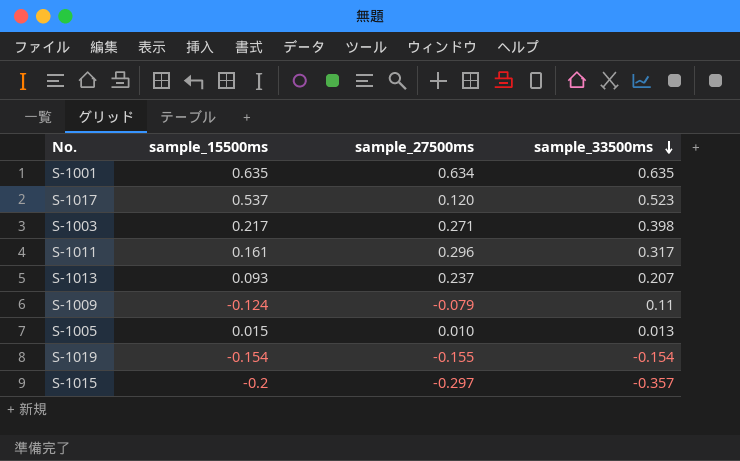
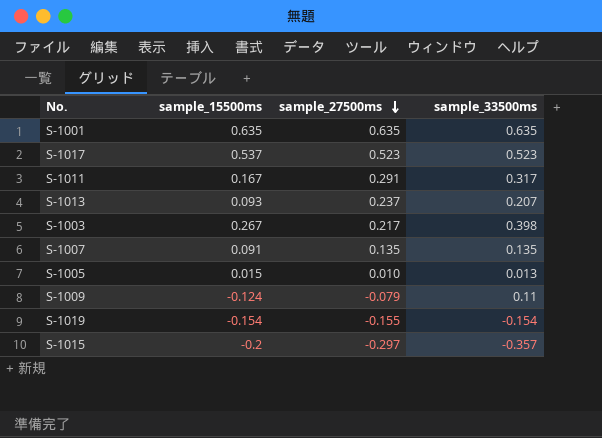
row order: sample_33500ms descending -> sample_27500ms descending
S-1001 | sample_27500ms: 0.634 -> 0.635
S-1017 | sample_27500ms: 0.120 -> 0.523
S-1011 | sample_15500ms: 0.161 -> 0.167
S-1011 | sample_27500ms: 0.296 -> 0.291
S-1003 | sample_15500ms: 0.217 -> 0.267
S-1003 | sample_27500ms: 0.271 -> 0.217
row S-1007: none -> 0.091 | 0.135 | 0.135

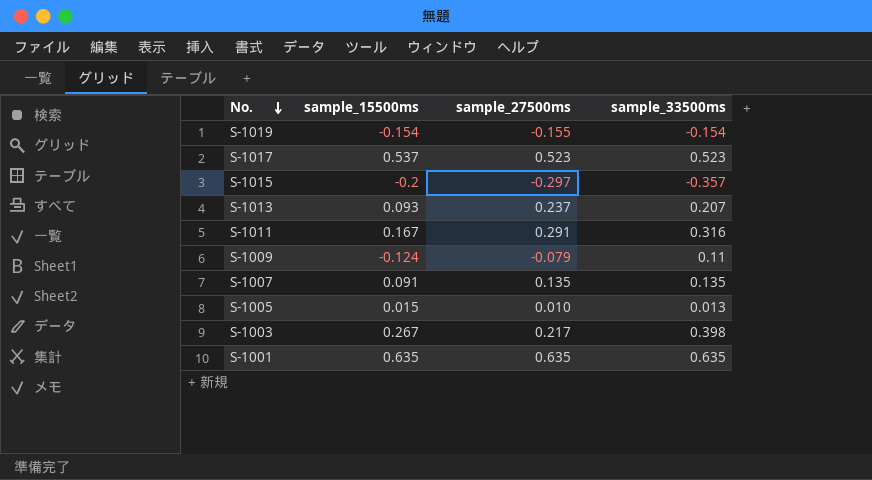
row order: sample_27500ms descending -> No. descending
S-1011 | sample_33500ms: 0.317 -> 0.316

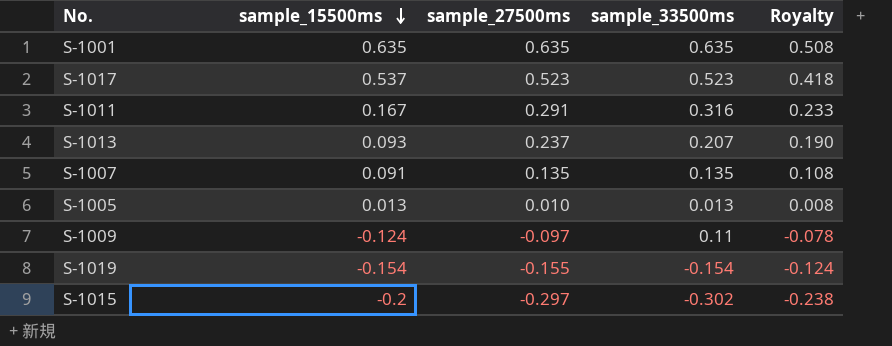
row order: No. descending -> sample_15500ms descending
column Royalty | formula: none -> [sample_27500ms] * 0.8
row S-1003: 0.267 | 0.217 | 0.398 -> none
S-1005 | sample_15500ms: 0.015 -> 0.013
S-1009 | sample_27500ms: -0.079 -> -0.097
S-1015 | sample_33500ms: -0.357 -> -0.302

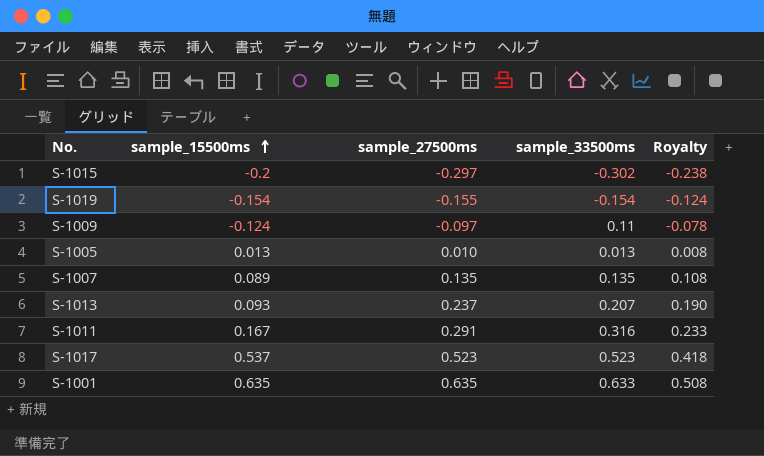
row order: sample_15500ms descending -> sample_15500ms ascending
S-1007 | sample_15500ms: 0.091 -> 0.089
S-1001 | sample_33500ms: 0.635 -> 0.633

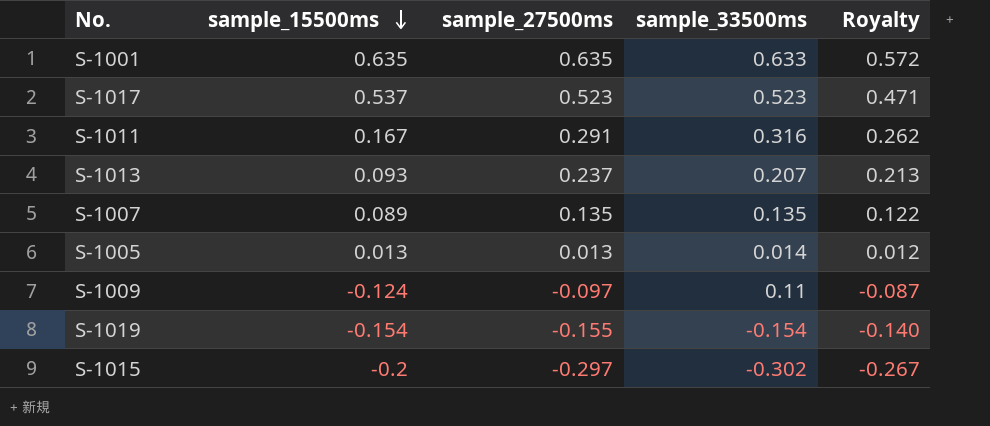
row order: sample_15500ms ascending -> sample_15500ms descending
column Royalty | formula: [sample_27500ms] * 0.8 -> [sample_27500ms] * 0.9
S-1005 | sample_27500ms: 0.010 -> 0.013
S-1005 | sample_33500ms: 0.013 -> 0.014

